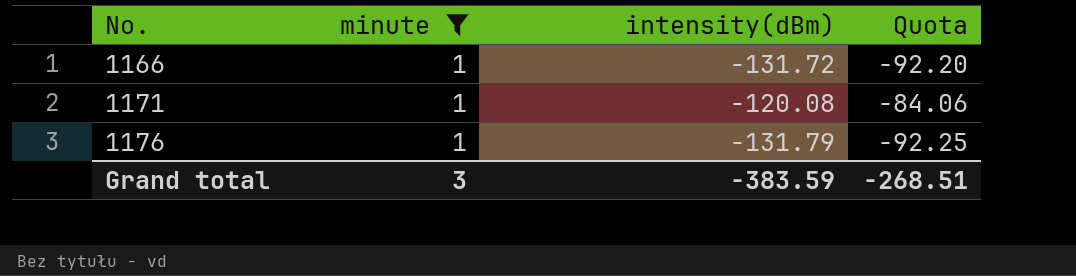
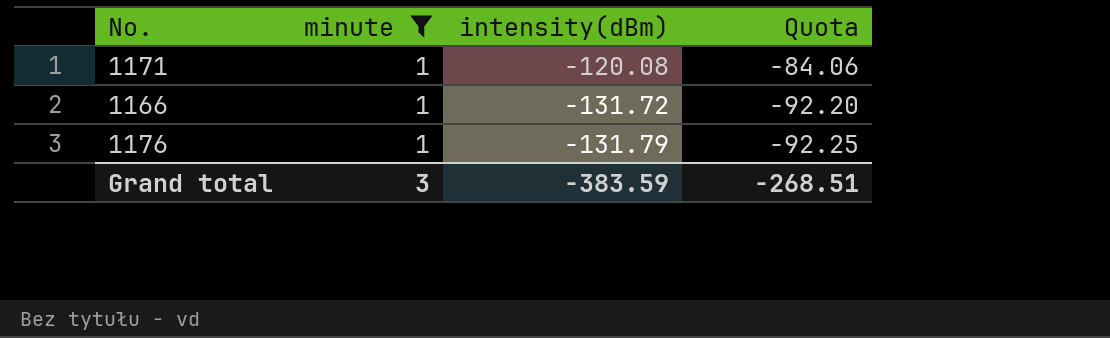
row order: No. ascending -> intensity(dBm) descending

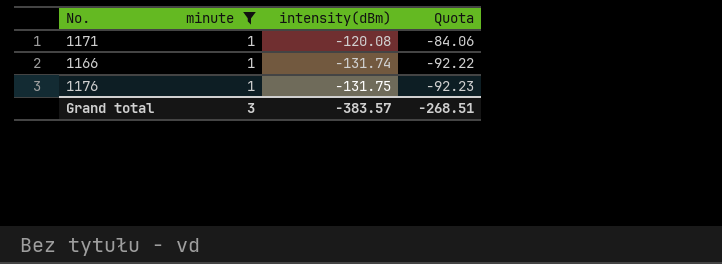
1166 | intensity(dBm): -131.72 -> -131.74
1166 | Quota: -92.20 -> -92.22
1176 | intensity(dBm): -131.79 -> -131.75
1176 | Quota: -92.25 -> -92.23
Grand total | intensity(dBm): -383.59 -> -383.57

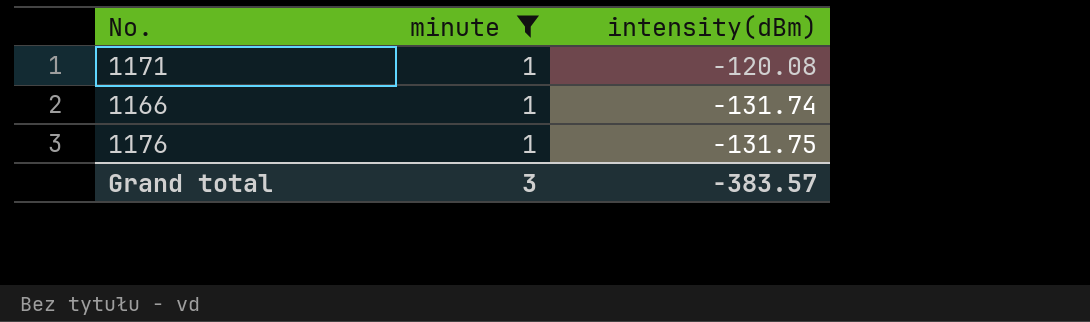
column Quota | formula: [intensity(dBm)] * 0.7 -> none

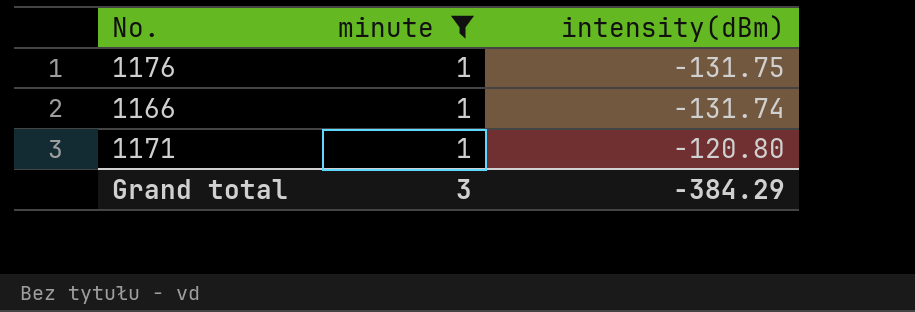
row order: intensity(dBm) descending -> intensity(dBm) ascending
1171 | intensity(dBm): -120.08 -> -120.80
Grand total | intensity(dBm): -383.57 -> -384.29

